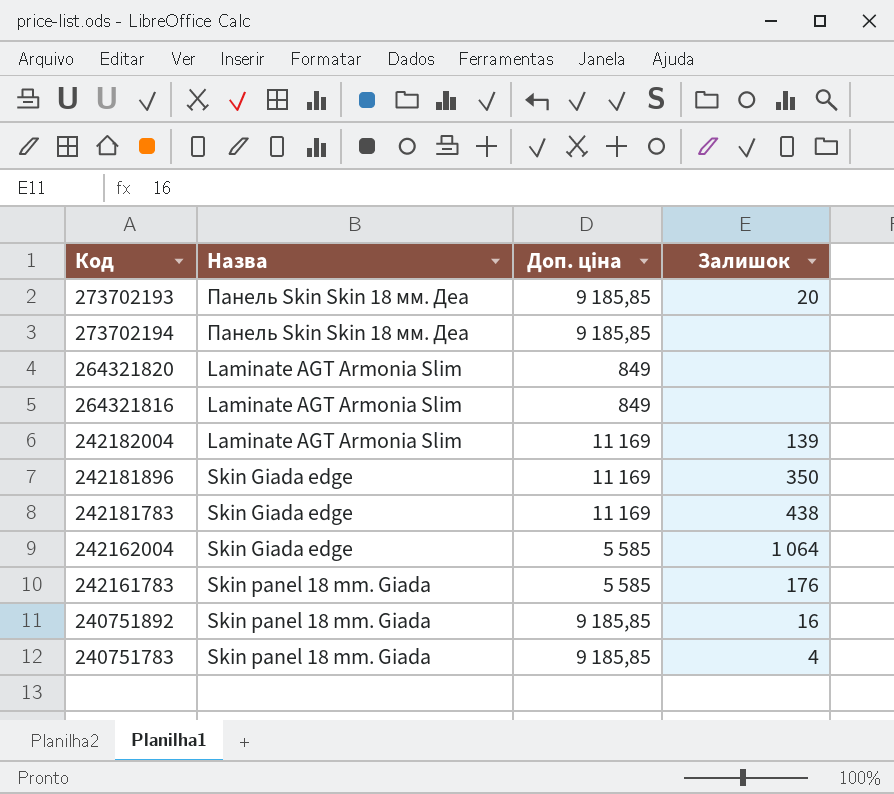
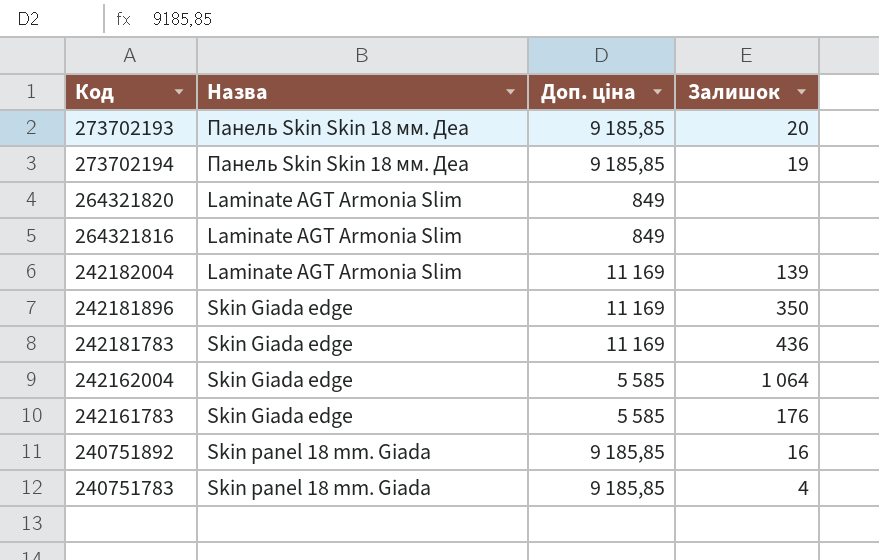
273702194 | Залишок: none -> 19
242181783 | Залишок: 438 -> 436
242161783 | Назва: Skin panel 18 mm. Giada -> Skin Giada edge

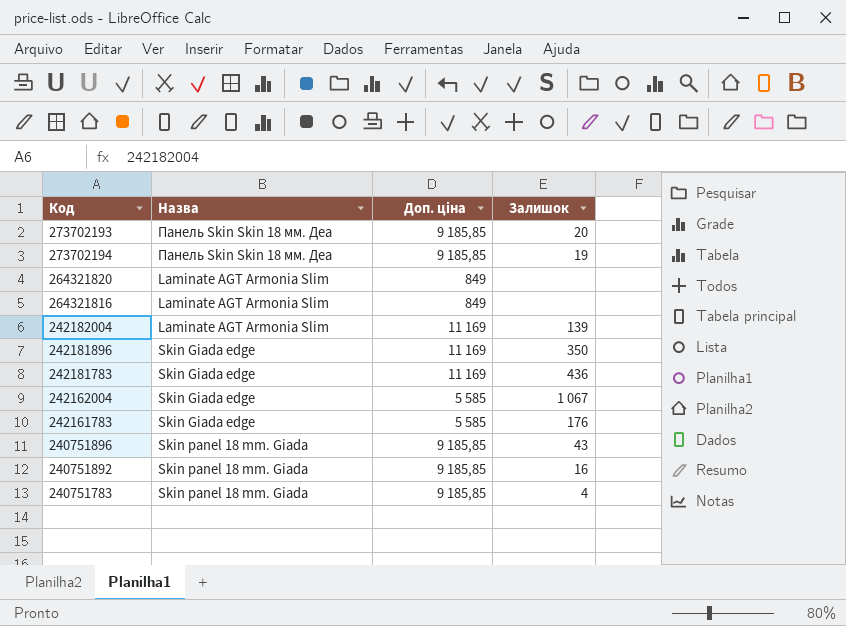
242162004 | Залишок: 1 064 -> 1 067
row 240751896: none -> Skin panel 18 mm. Giada | 9 185,85 | 43

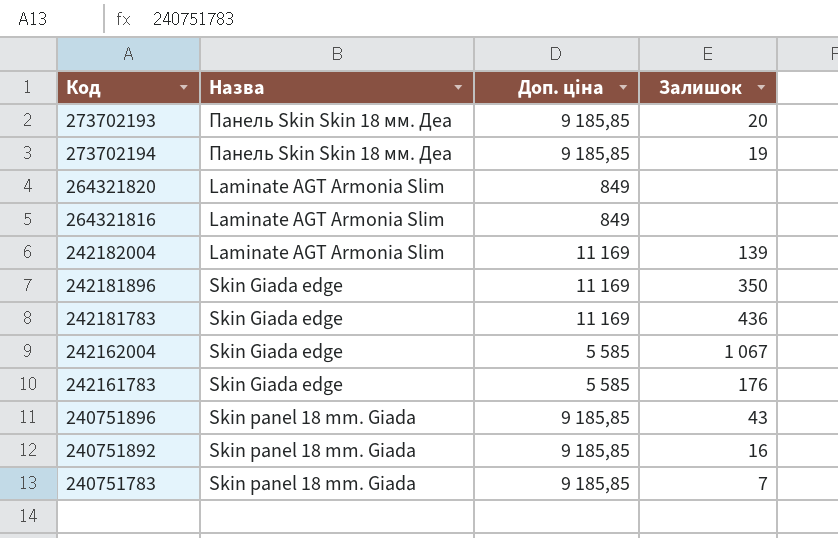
240751783 | Залишок: 4 -> 7

